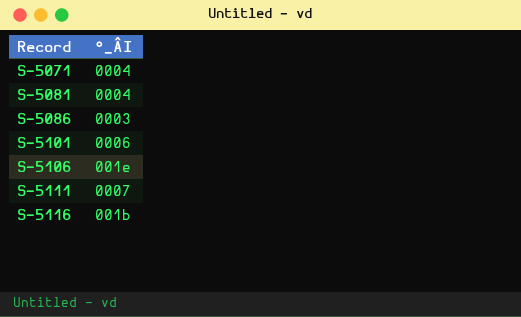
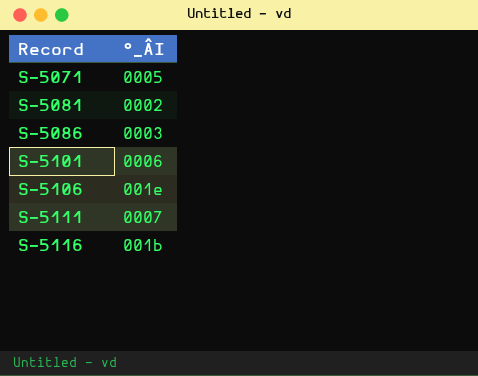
S-5071 | °_ÂI: 0004 -> 0005
S-5081 | °_ÂI: 0004 -> 0002

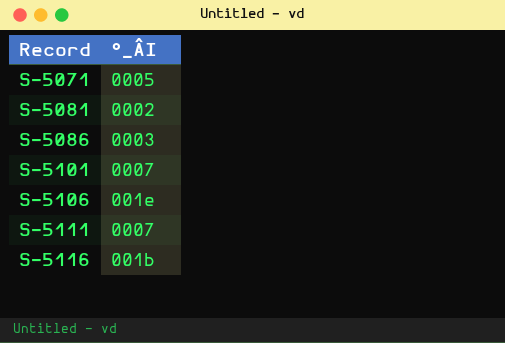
S-5101 | °_ÂI: 0006 -> 0007

